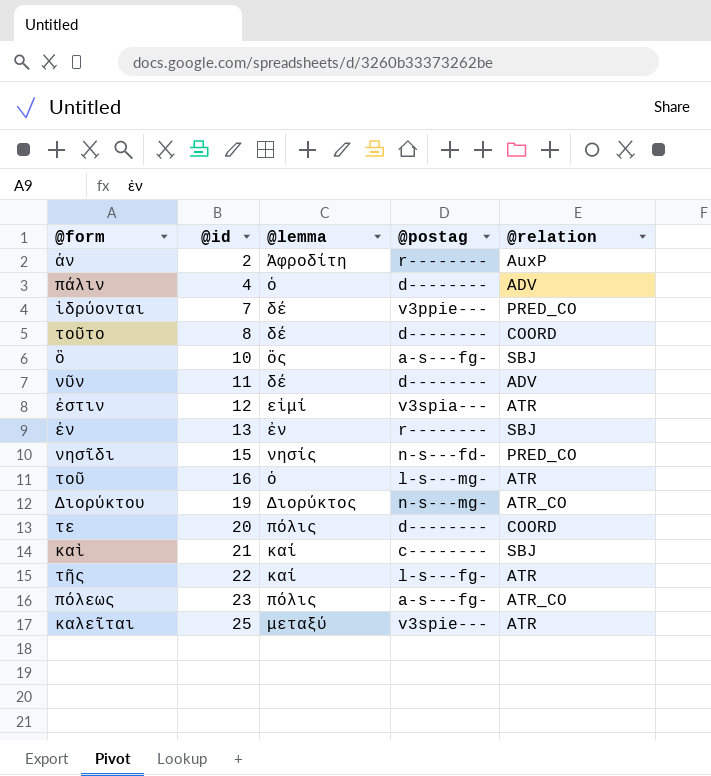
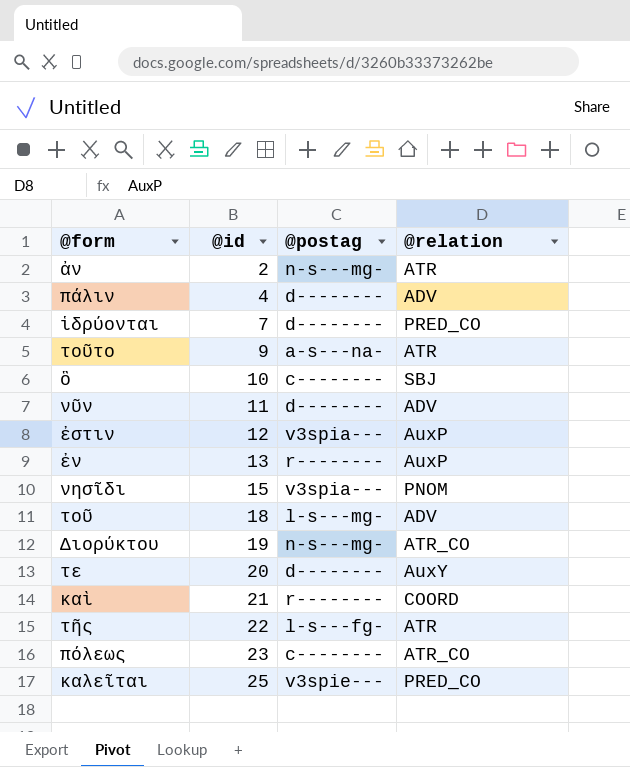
column @lemma | position: 3 -> none
ἀν | @postag: r-------- -> n-s---mg-
ἀν | @relation: AuxP -> ATR
ἱδρύονται | @postag: v3ppie--- -> d--------
τοῦτο | @id: 8 -> 9
τοῦτο | @postag: d-------- -> a-s---na-
τοῦτο | @relation: COORD -> ATR
ὃ | @postag: a-s---fg- -> c--------
ἐστιν | @relation: ATR -> AuxP
ἐν | @relation: SBJ -> AuxP
νησῖδι | @postag: n-s---fd- -> v3spia---
νησῖδι | @relation: PRED_CO -> PNOM
τοῦ | @id: 16 -> 18
τοῦ | @relation: ATR -> ADV
τε | @relation: COORD -> AuxY
καὶ | @postag: c-------- -> r--------
καὶ | @relation: SBJ -> COORD
πόλεως | @postag: a-s---fg- -> c--------
καλεῖται | @relation: ATR -> PRED_CO

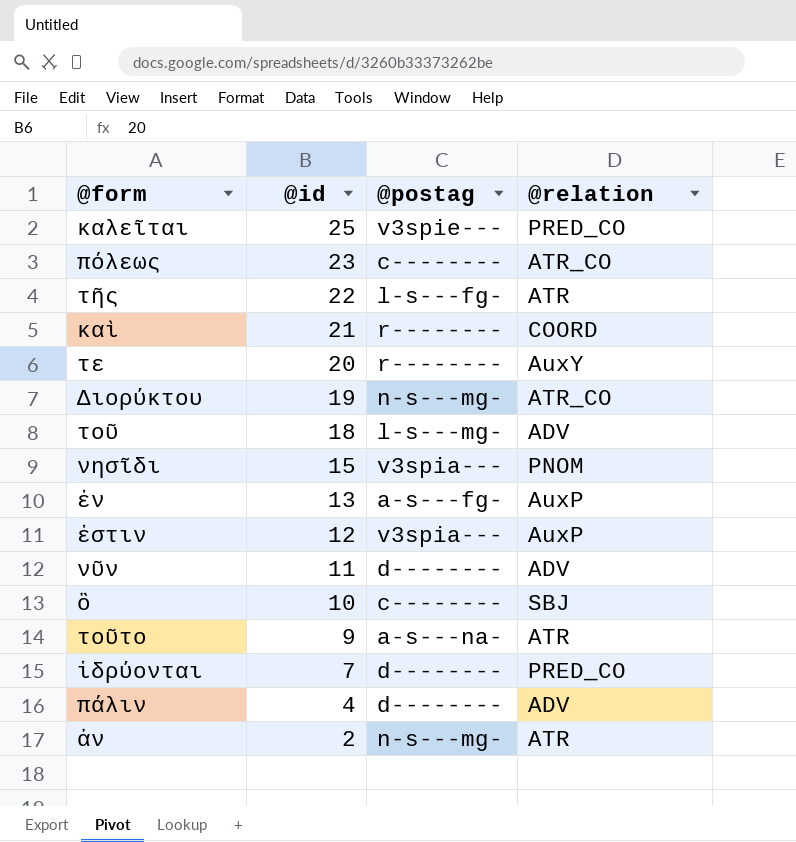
row order: @id ascending -> @id descending
τε | @postag: d-------- -> r--------
ἐν | @postag: r-------- -> a-s---fg-

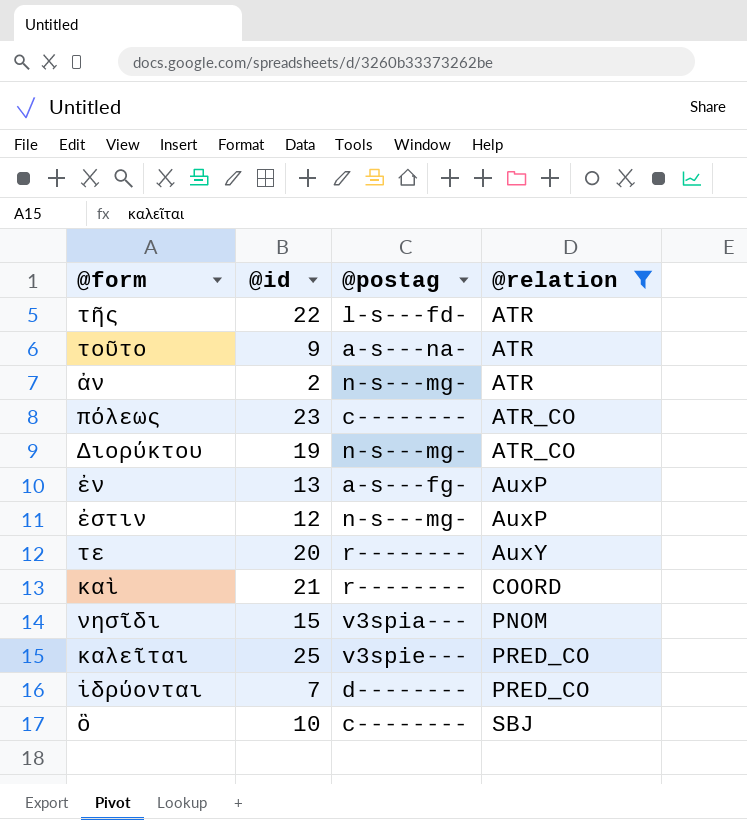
filter: none -> @relation != ADV
row order: @id descending -> @relation ascending
τῆς | @postag: l-s---fg- -> l-s---fd-
ἐστιν | @postag: v3spia--- -> n-s---mg-

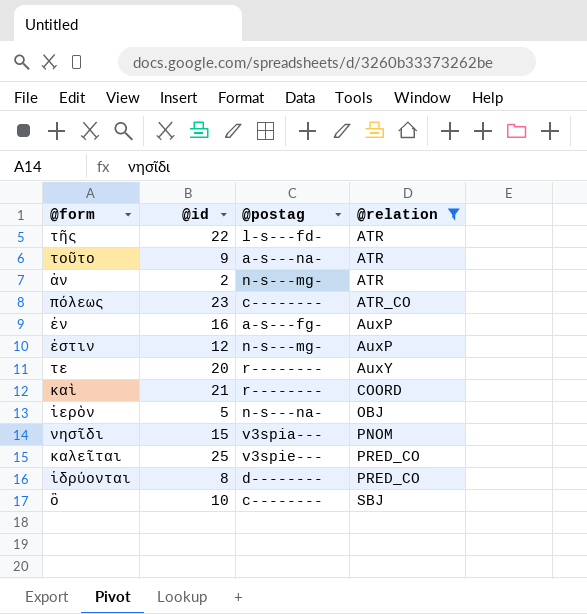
row Διορύκτου: 19 | n-s---mg- | ATR_CO -> none
ἐν | @id: 13 -> 16
row ἱερὸν: none -> 5 | n-s---na- | OBJ
ἱδρύονται | @id: 7 -> 8

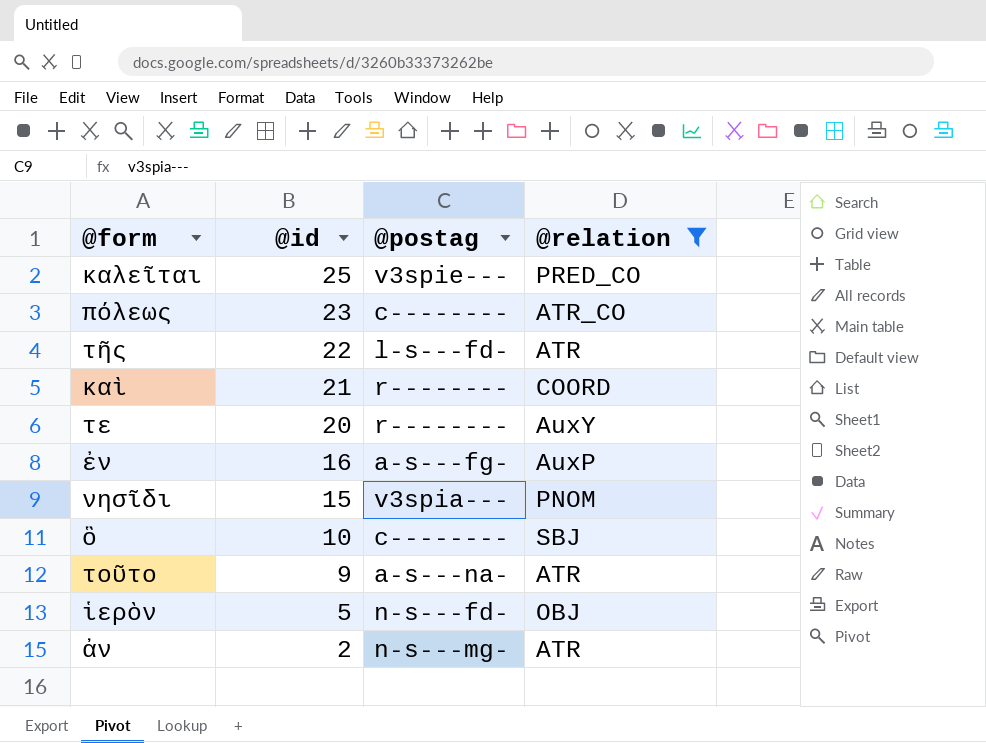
row order: @relation ascending -> @id descending
row ἐστιν: 12 | n-s---mg- | AuxP -> none
row ἱδρύονται: 8 | d-------- | PRED_CO -> none
ἱερὸν | @postag: n-s---na- -> n-s---fd-

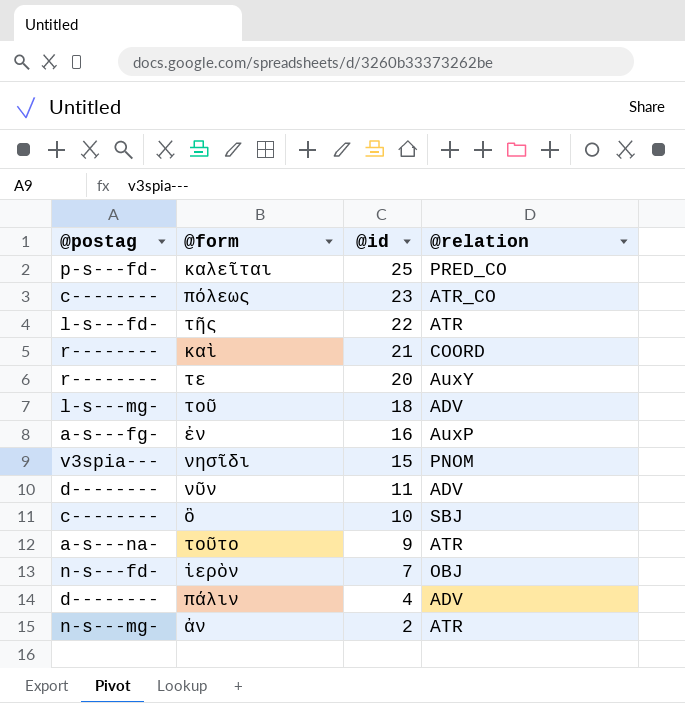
filter: @relation != ADV -> none
column @postag | position: 3 -> 1
καλεῖται | @postag: v3spie--- -> p-s---fd-
ἱερὸν | @id: 5 -> 7

